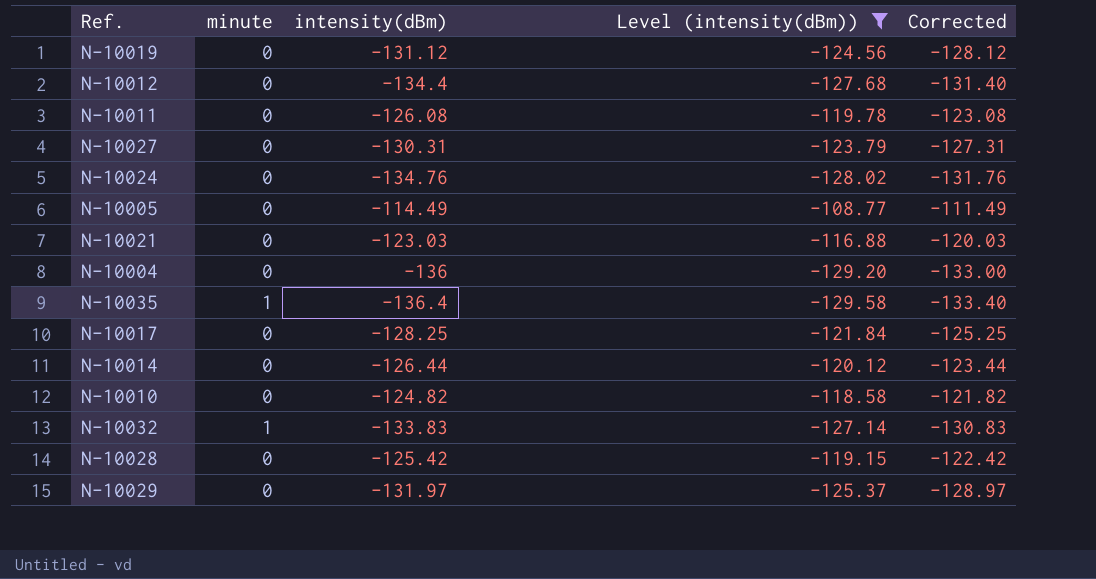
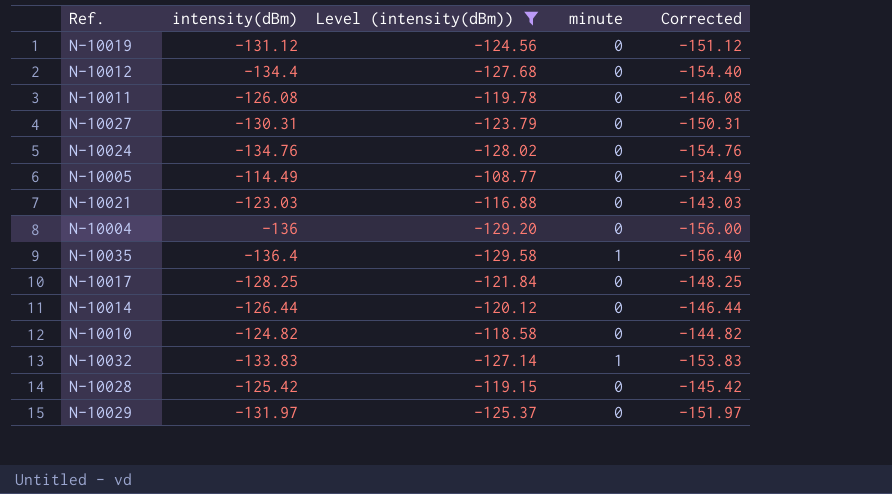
column minute | position: 2 -> 4
column Corrected | formula: [intensity(dBm)] + 3 -> [intensity(dBm)] - 20

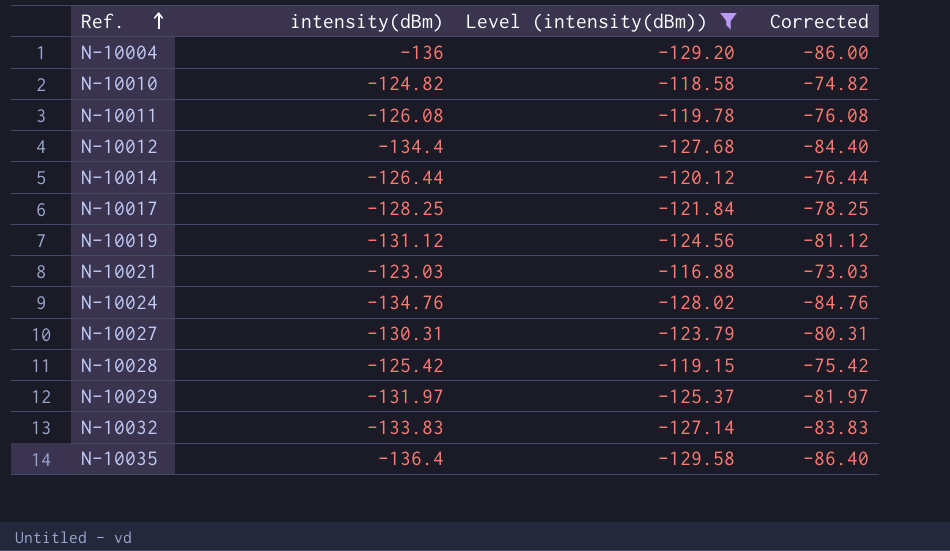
row order: none -> Ref. ascending
column minute | position: 4 -> none
column Corrected | formula: [intensity(dBm)] - 20 -> [intensity(dBm)] + 50
row N-10005: -114.49 | -108.77 | 0 | -134.49 -> none

